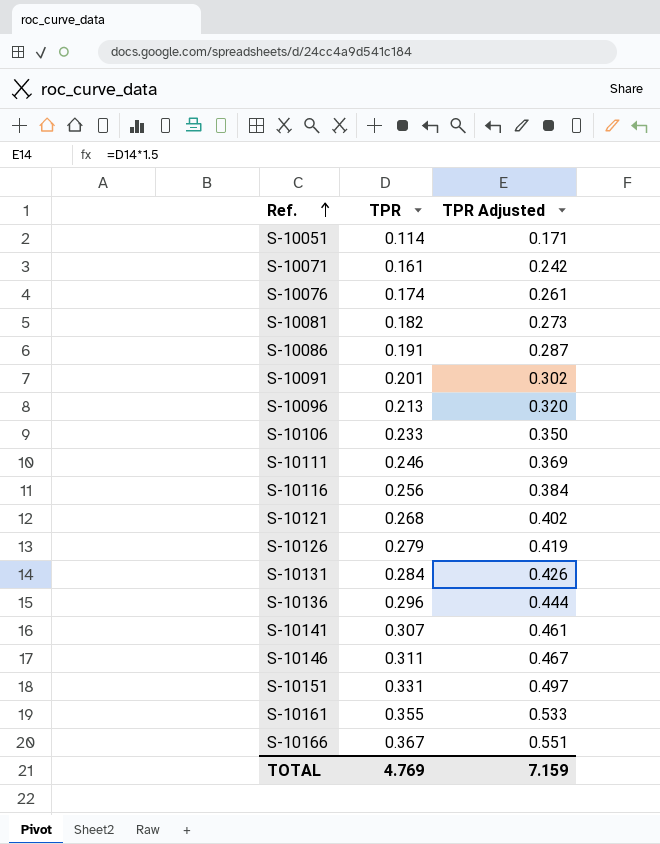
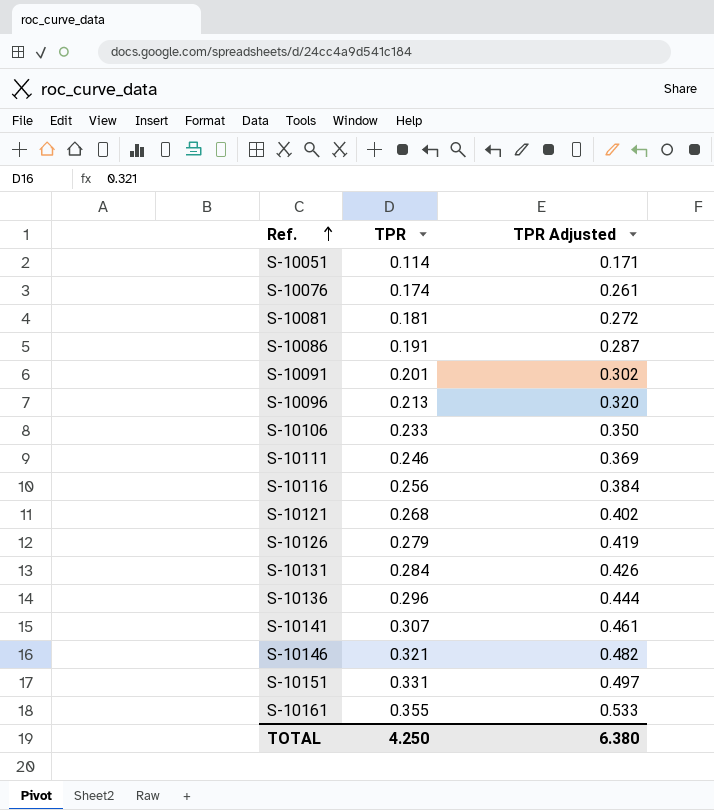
row S-10071: 0.161 | 0.242 -> none
row S-10166: 0.367 | 0.551 -> none
S-10081 | TPR: 0.182 -> 0.181
S-10081 | TPR Adjusted: 0.273 -> 0.272
S-10146 | TPR: 0.311 -> 0.321
S-10146 | TPR Adjusted: 0.467 -> 0.482
TOTAL | TPR: 4.769 -> 4.250
TOTAL | TPR Adjusted: 7.159 -> 6.380

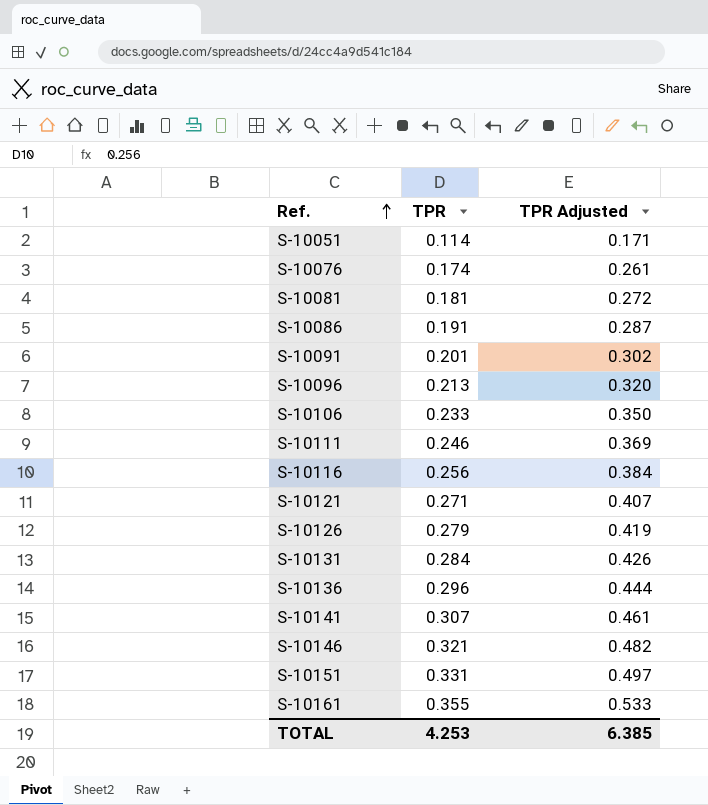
S-10121 | TPR: 0.268 -> 0.271
S-10121 | TPR Adjusted: 0.402 -> 0.407
TOTAL | TPR: 4.250 -> 4.253
TOTAL | TPR Adjusted: 6.380 -> 6.385

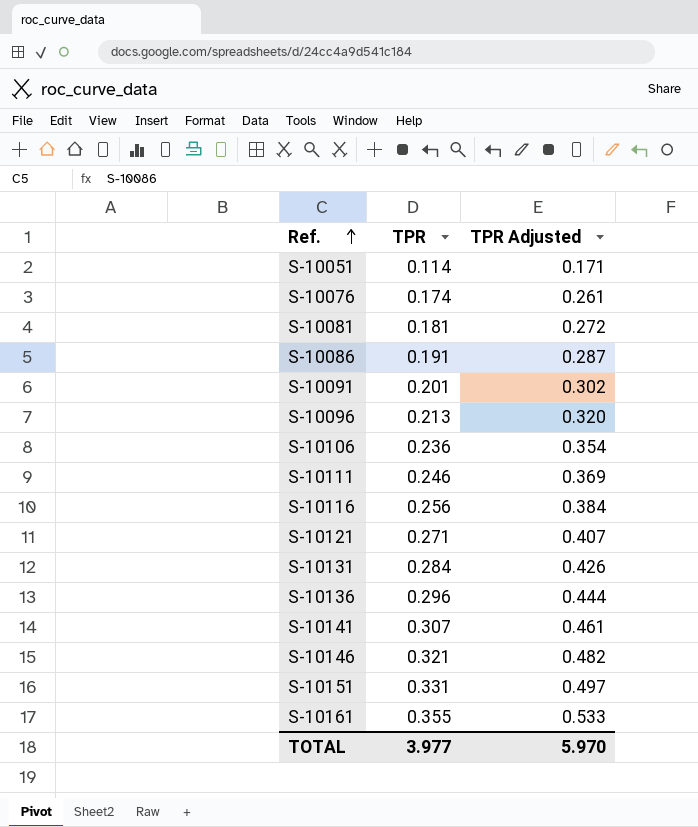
row S-10126: 0.279 | 0.419 -> none
S-10106 | TPR: 0.233 -> 0.236
S-10106 | TPR Adjusted: 0.350 -> 0.354
TOTAL | TPR: 4.253 -> 3.977
TOTAL | TPR Adjusted: 6.385 -> 5.970

